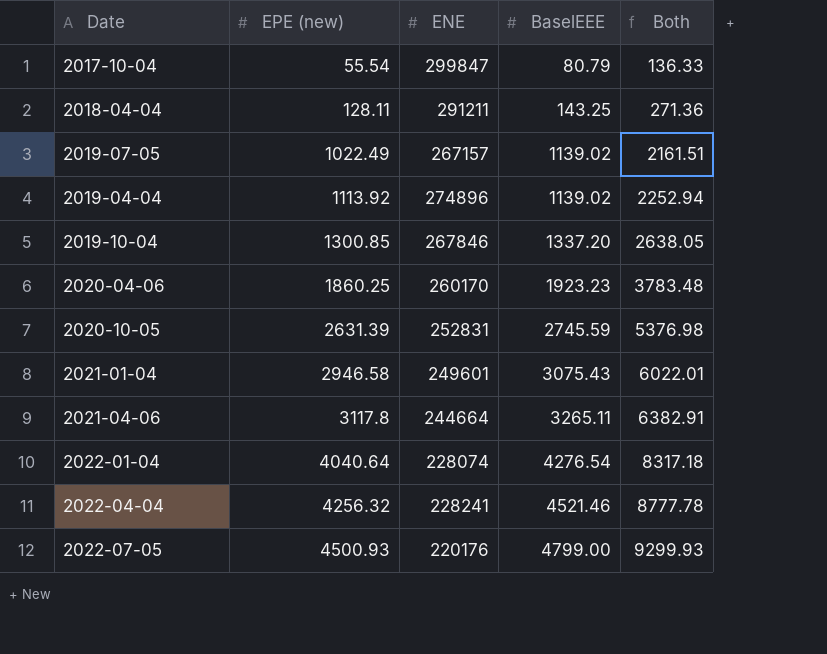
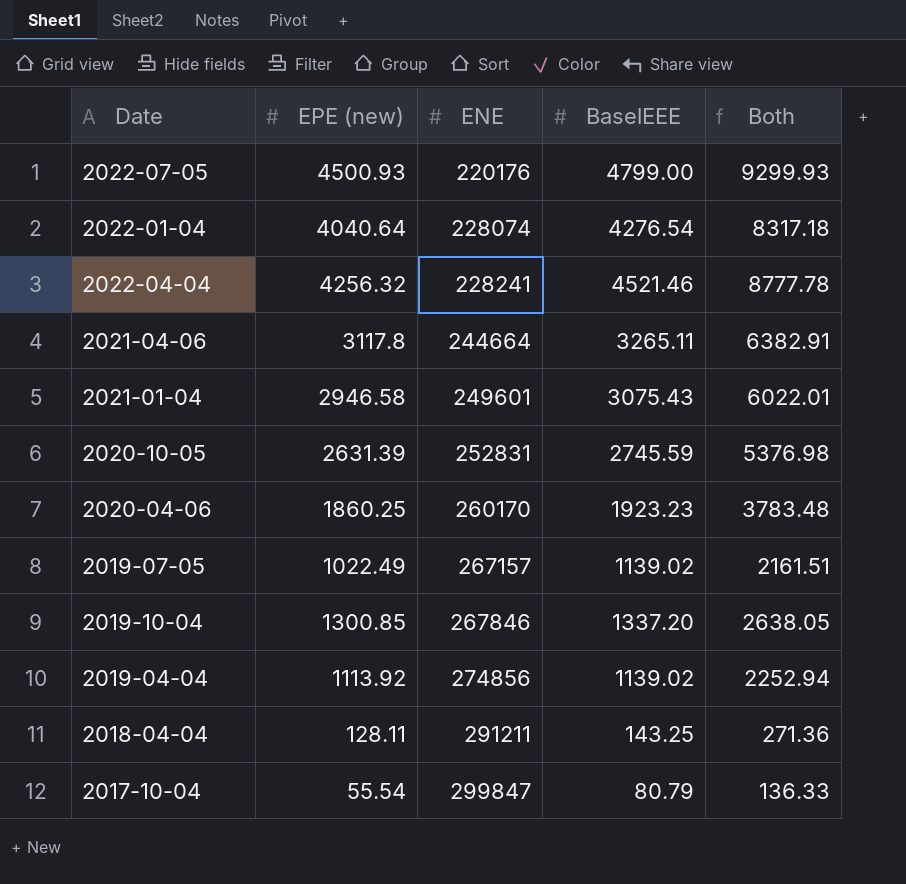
row order: EPE (new) ascending -> ENE ascending
2019-04-04 | ENE: 274896 -> 274856

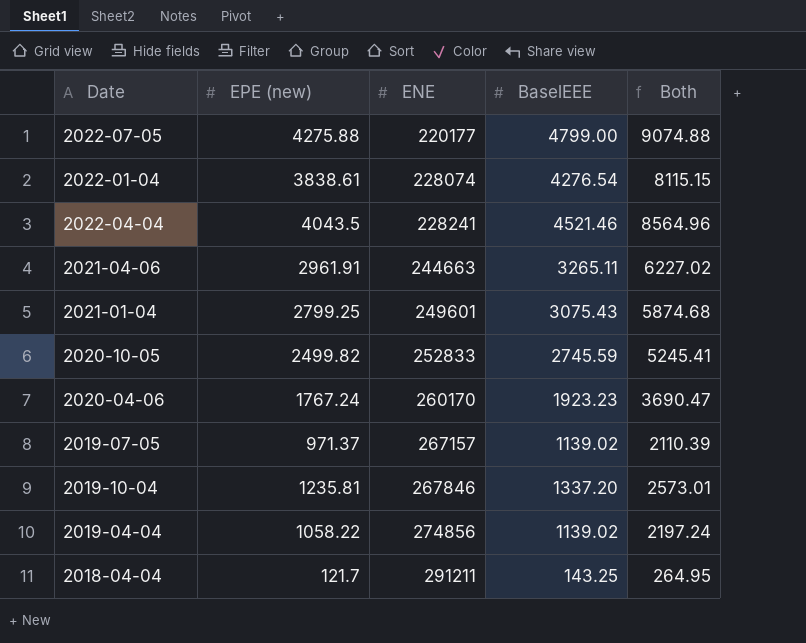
row 2017-10-04: 55.54 | 299847 | 80.79 | 136.33 -> none
2022-07-05 | EPE (new): 4500.93 -> 4275.88
2022-07-05 | ENE: 220176 -> 220177
2022-07-05 | Both: 9299.93 -> 9074.88
2022-01-04 | EPE (new): 4040.64 -> 3838.61
2022-01-04 | Both: 8317.18 -> 8115.15
2022-04-04 | EPE (new): 4256.32 -> 4043.5
2022-04-04 | Both: 8777.78 -> 8564.96
2021-04-06 | EPE (new): 3117.8 -> 2961.91
2021-04-06 | ENE: 244664 -> 244663
2021-04-06 | Both: 6382.91 -> 6227.02
2021-01-04 | EPE (new): 2946.58 -> 2799.25
2021-01-04 | Both: 6022.01 -> 5874.68
2020-10-05 | EPE (new): 2631.39 -> 2499.82
2020-10-05 | ENE: 252831 -> 252833
2020-10-05 | Both: 5376.98 -> 5245.41
2020-04-06 | EPE (new): 1860.25 -> 1767.24
2020-04-06 | Both: 3783.48 -> 3690.47
2019-07-05 | EPE (new): 1022.49 -> 971.37
2019-07-05 | Both: 2161.51 -> 2110.39
2019-10-04 | EPE (new): 1300.85 -> 1235.81
2019-10-04 | Both: 2638.05 -> 2573.01
2019-04-04 | EPE (new): 1113.92 -> 1058.22
2019-04-04 | Both: 2252.94 -> 2197.24
2018-04-04 | EPE (new): 128.11 -> 121.7
2018-04-04 | Both: 271.36 -> 264.95

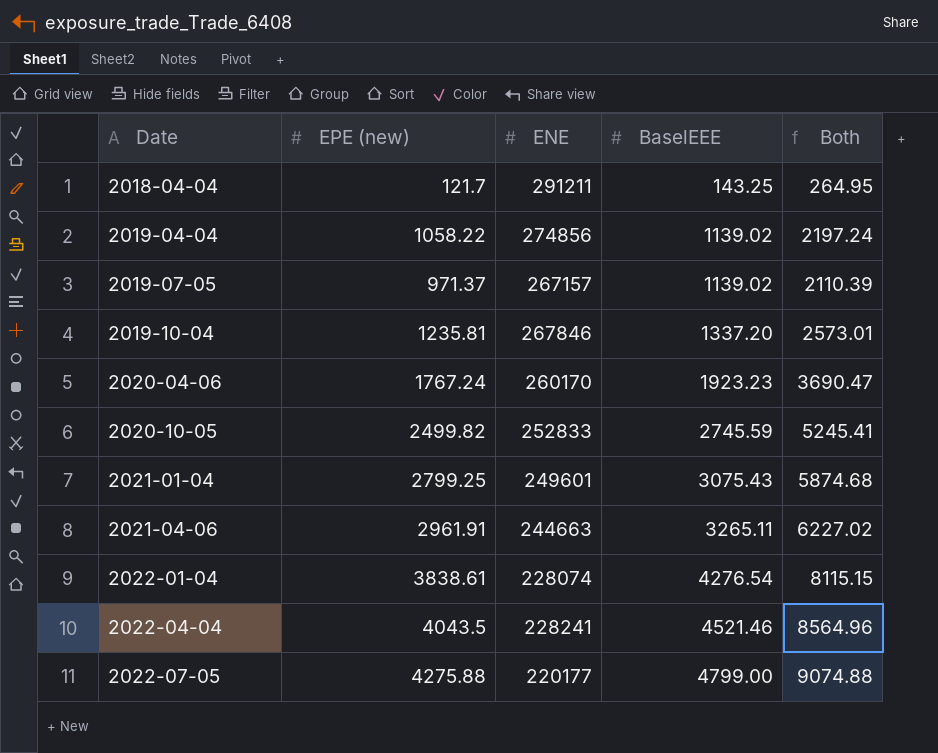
row order: ENE ascending -> Date ascending

